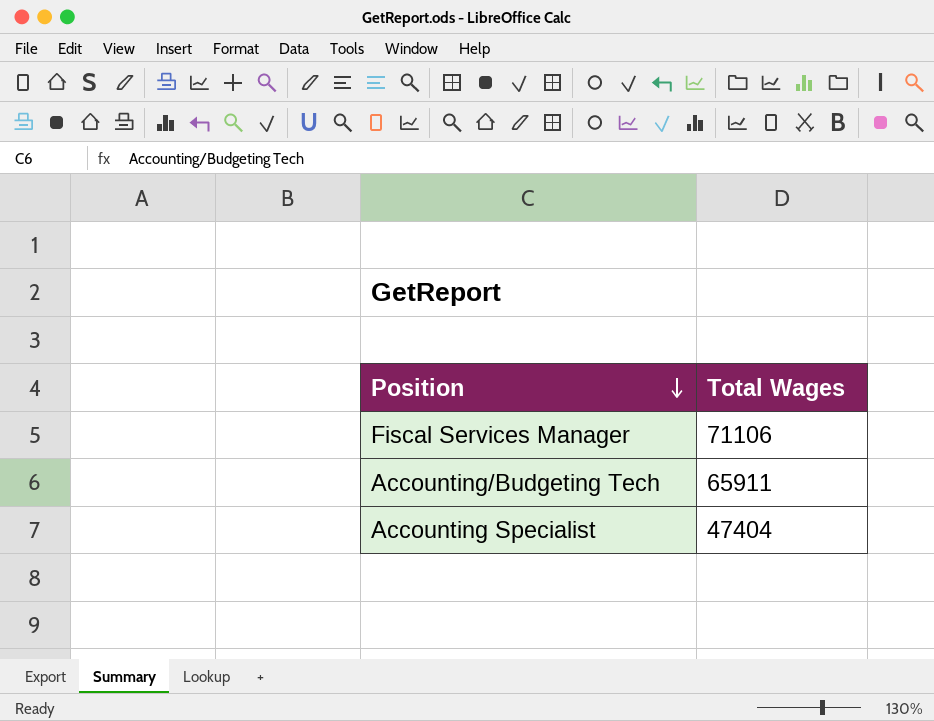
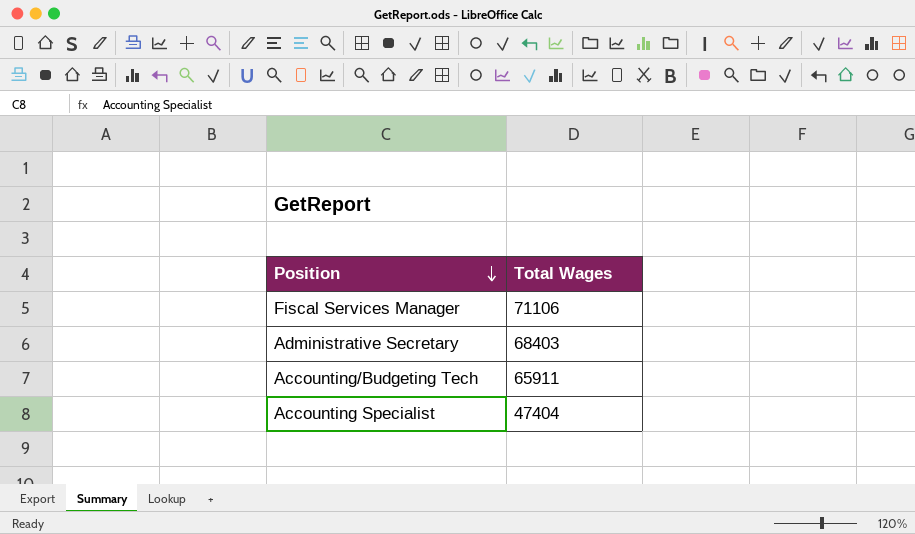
row Administrative Secretary: none -> 68403

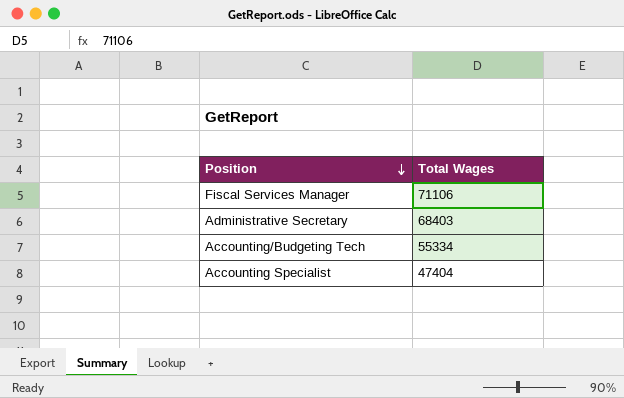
Accounting/Budgeting Tech | Total Wages: 65911 -> 55334

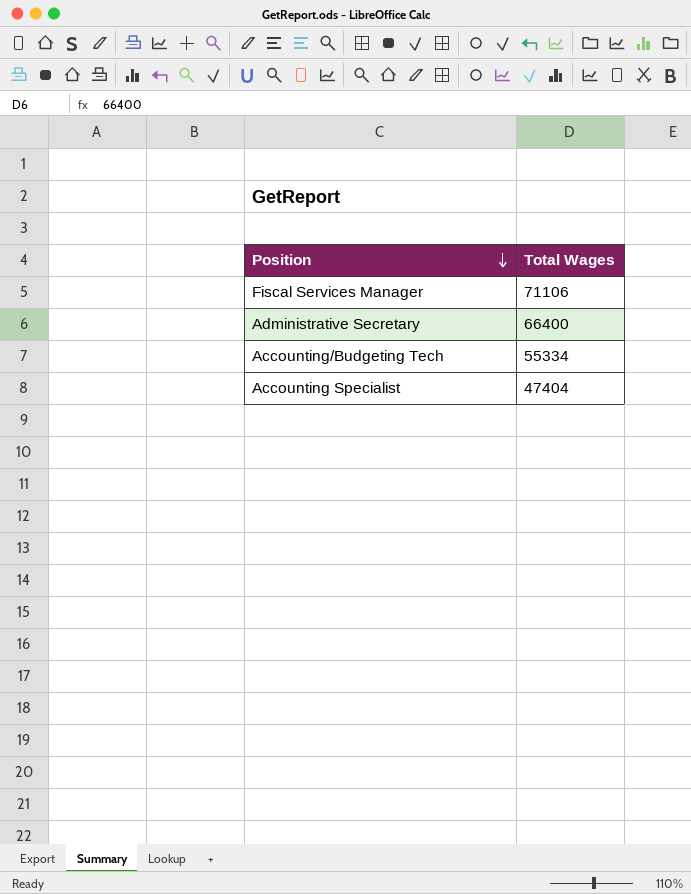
Administrative Secretary | Total Wages: 68403 -> 66400

